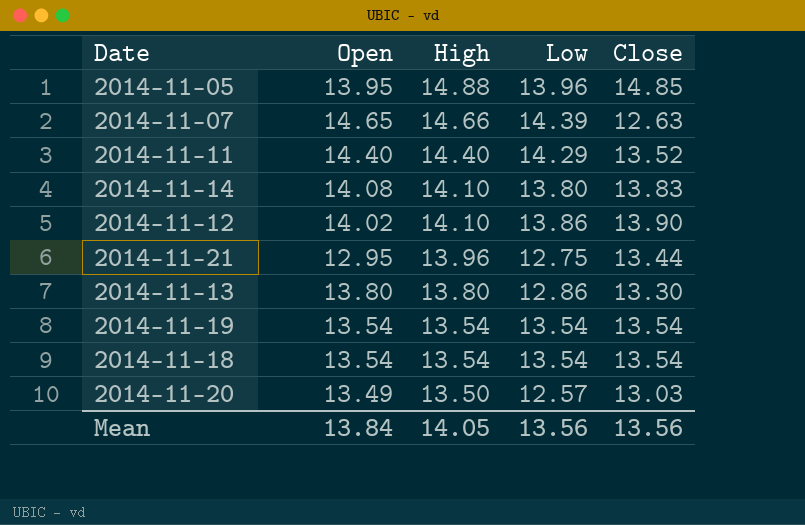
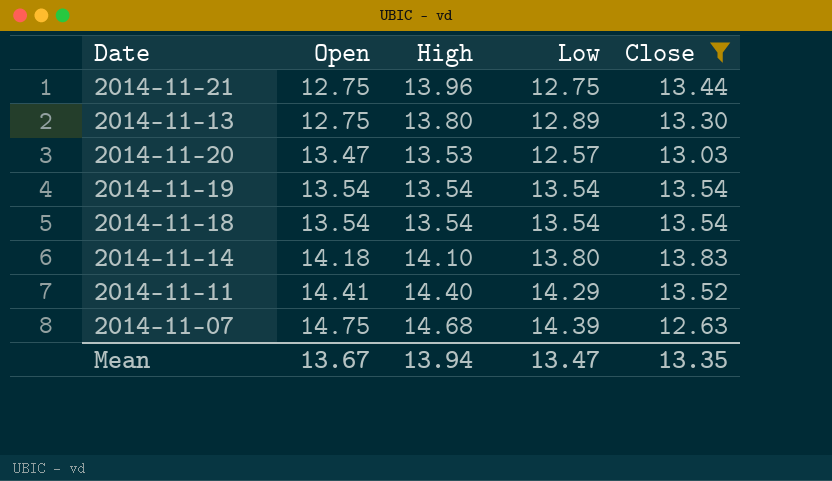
filter: none -> Close <= 13.83
row order: High descending -> Open ascending
2014-11-21 | Open: 12.95 -> 12.75
2014-11-13 | Open: 13.80 -> 12.75
2014-11-13 | Low: 12.86 -> 12.89
2014-11-20 | Open: 13.49 -> 13.47
2014-11-20 | High: 13.50 -> 13.53
2014-11-14 | Open: 14.08 -> 14.18
2014-11-11 | Open: 14.40 -> 14.41
2014-11-07 | Open: 14.65 -> 14.75
2014-11-07 | High: 14.66 -> 14.68
Mean | Open: 13.84 -> 13.67
Mean | High: 14.05 -> 13.94
Mean | Low: 13.56 -> 13.47
Mean | Close: 13.56 -> 13.35

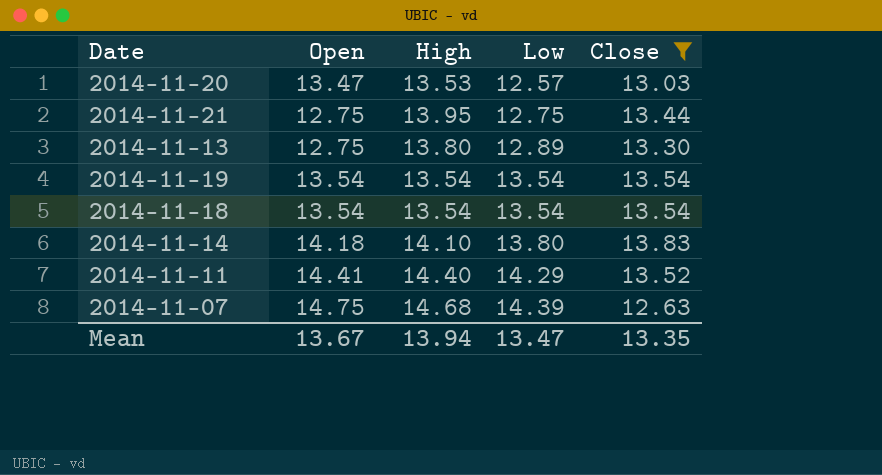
row order: Open ascending -> Low ascending
2014-11-21 | High: 13.96 -> 13.95

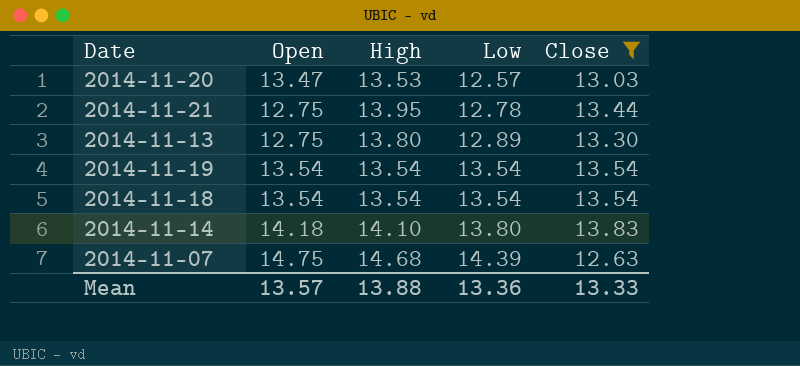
row 2014-11-11: 14.41 | 14.40 | 14.29 | 13.52 -> none
2014-11-21 | Low: 12.75 -> 12.78
Mean | Open: 13.67 -> 13.57
Mean | High: 13.94 -> 13.88
Mean | Low: 13.47 -> 13.36
Mean | Close: 13.35 -> 13.33

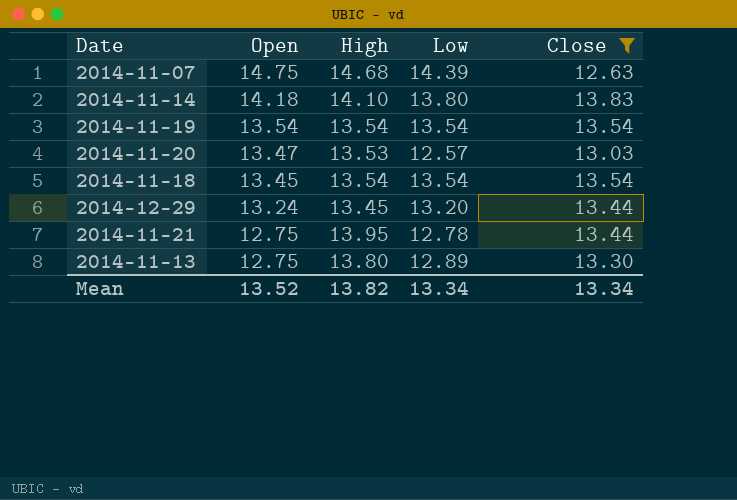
row order: Low ascending -> Open descending
2014-11-18 | Open: 13.54 -> 13.45
row 2014-12-29: none -> 13.24 | 13.45 | 13.20 | 13.44
Mean | Open: 13.57 -> 13.52
Mean | High: 13.88 -> 13.82
Mean | Low: 13.36 -> 13.34
Mean | Close: 13.33 -> 13.34

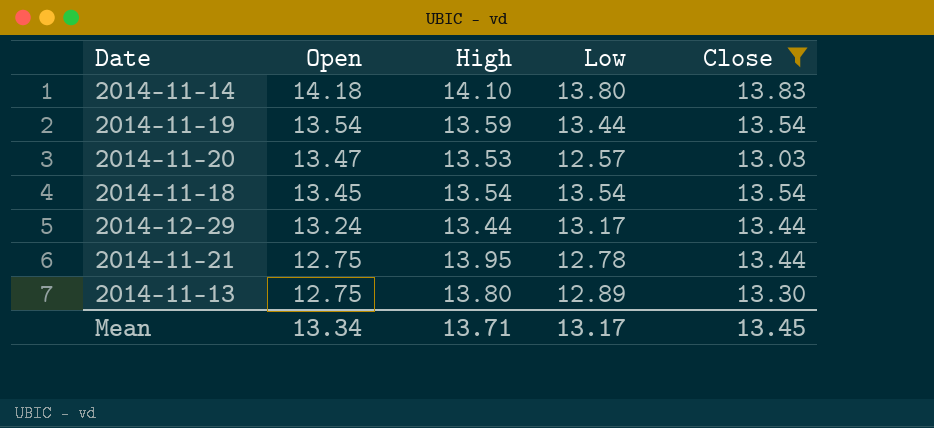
row 2014-11-07: 14.75 | 14.68 | 14.39 | 12.63 -> none
2014-11-19 | High: 13.54 -> 13.59
2014-11-19 | Low: 13.54 -> 13.44
2014-12-29 | High: 13.45 -> 13.44
2014-12-29 | Low: 13.20 -> 13.17
Mean | Open: 13.52 -> 13.34
Mean | High: 13.82 -> 13.71
Mean | Low: 13.34 -> 13.17
Mean | Close: 13.34 -> 13.45

